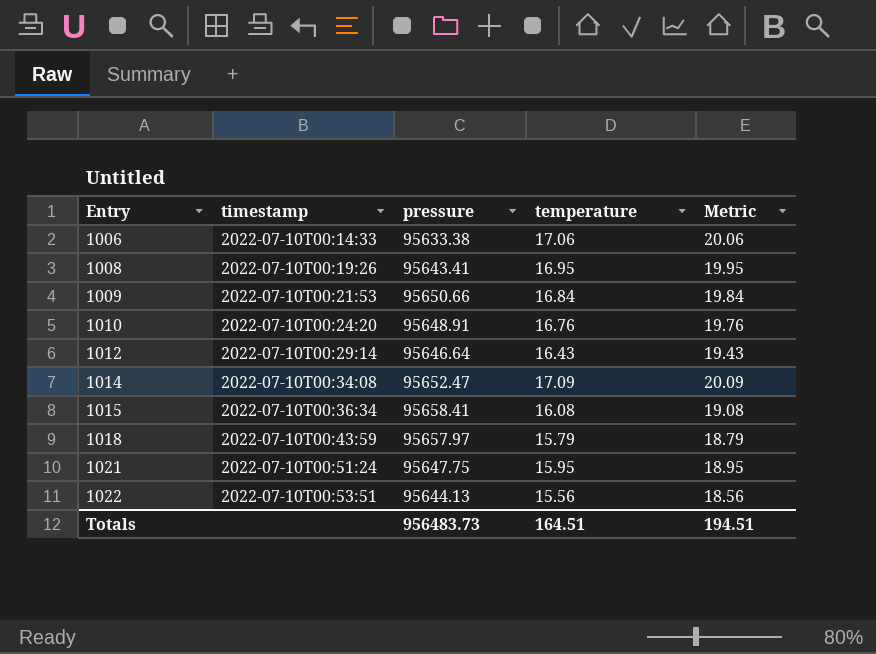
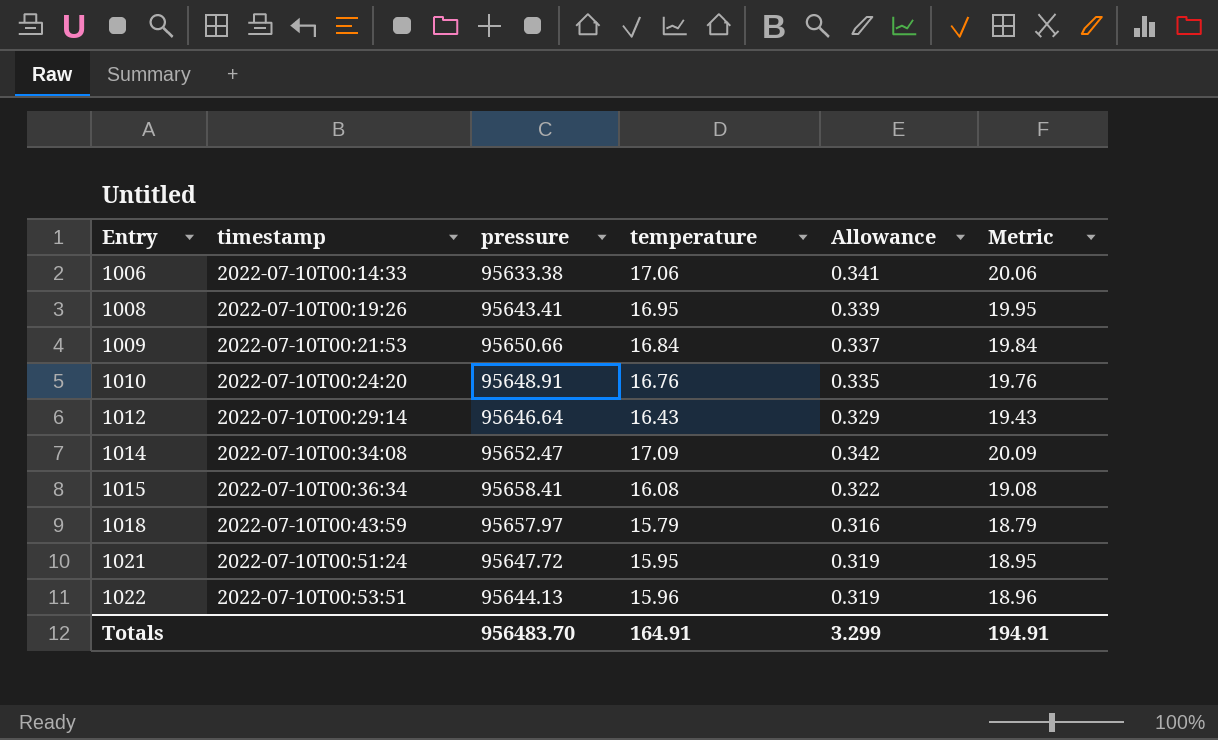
column Allowance | formula: none -> [temperature] * 0.02
1021 | pressure: 95647.75 -> 95647.72
1022 | temperature: 15.56 -> 15.96
1022 | Metric: 18.56 -> 18.96
Totals | pressure: 956483.73 -> 956483.70
Totals | temperature: 164.51 -> 164.91
Totals | Metric: 194.51 -> 194.91

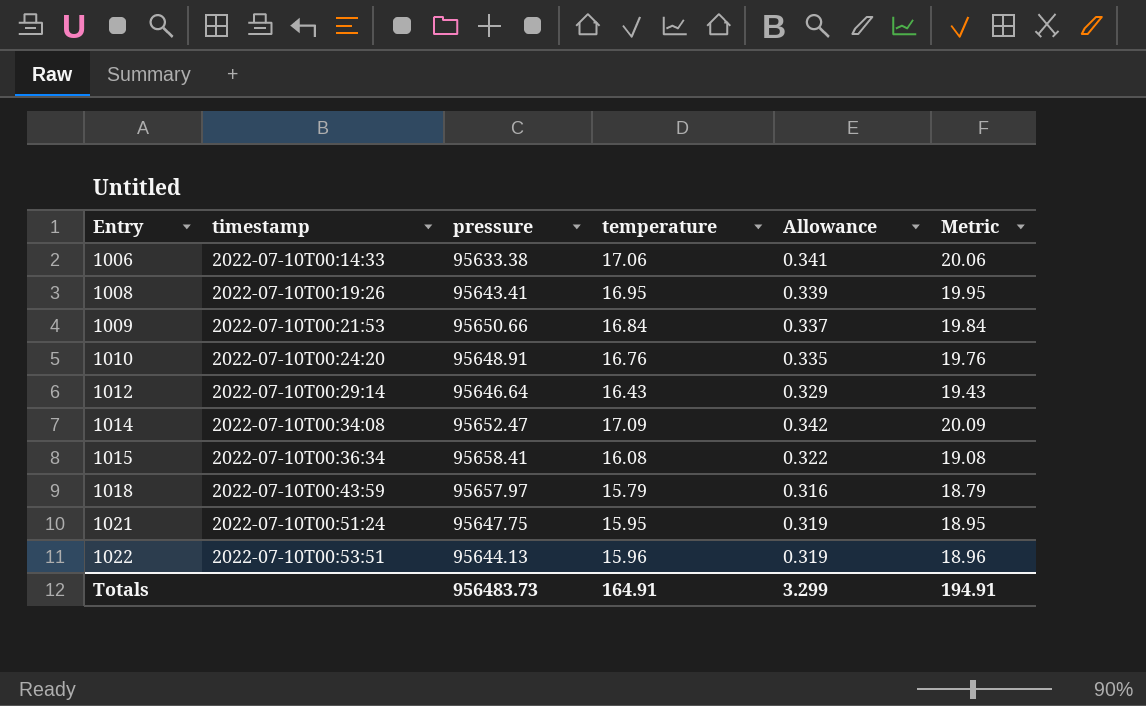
1021 | pressure: 95647.72 -> 95647.75
Totals | pressure: 956483.70 -> 956483.73

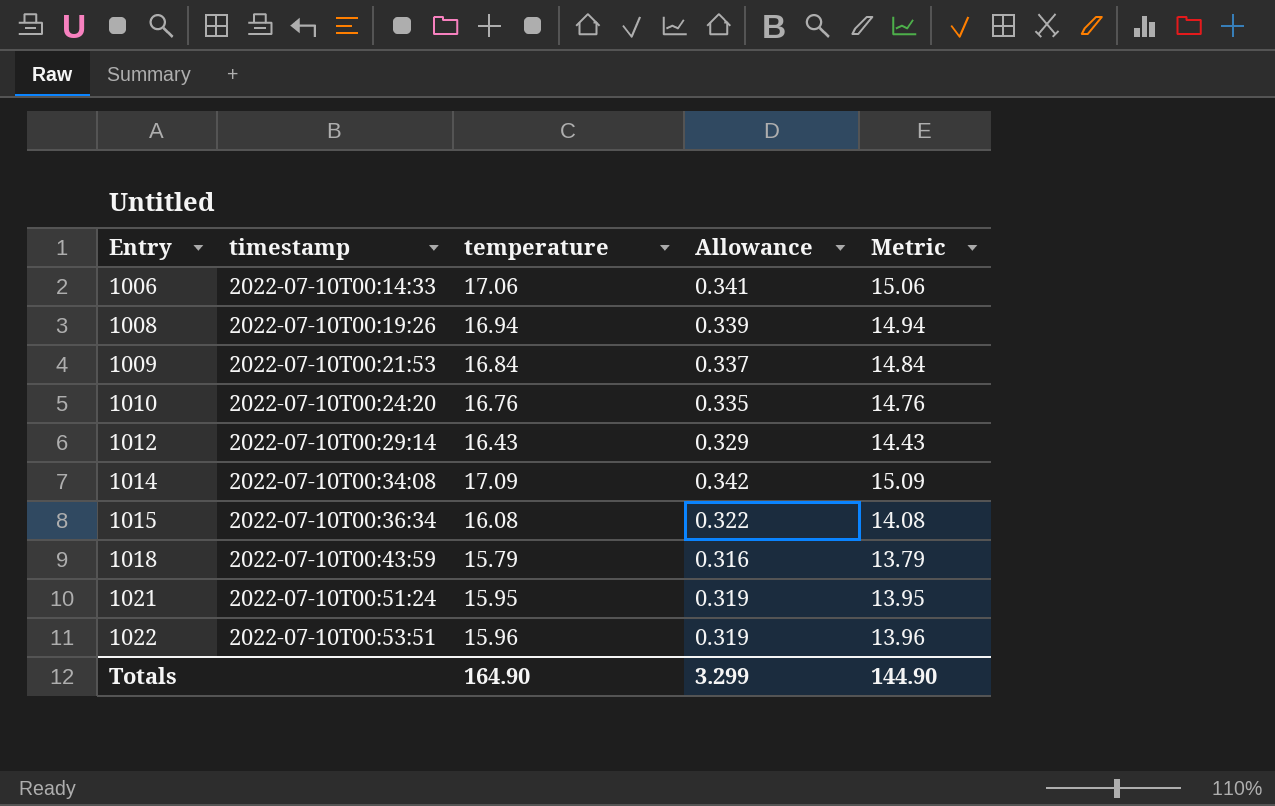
column pressure | position: 3 -> none
column Metric | formula: [temperature] + 3 -> [temperature] - 2
1008 | temperature: 16.95 -> 16.94
Totals | temperature: 164.91 -> 164.90
Totals | Metric: 194.91 -> 144.90

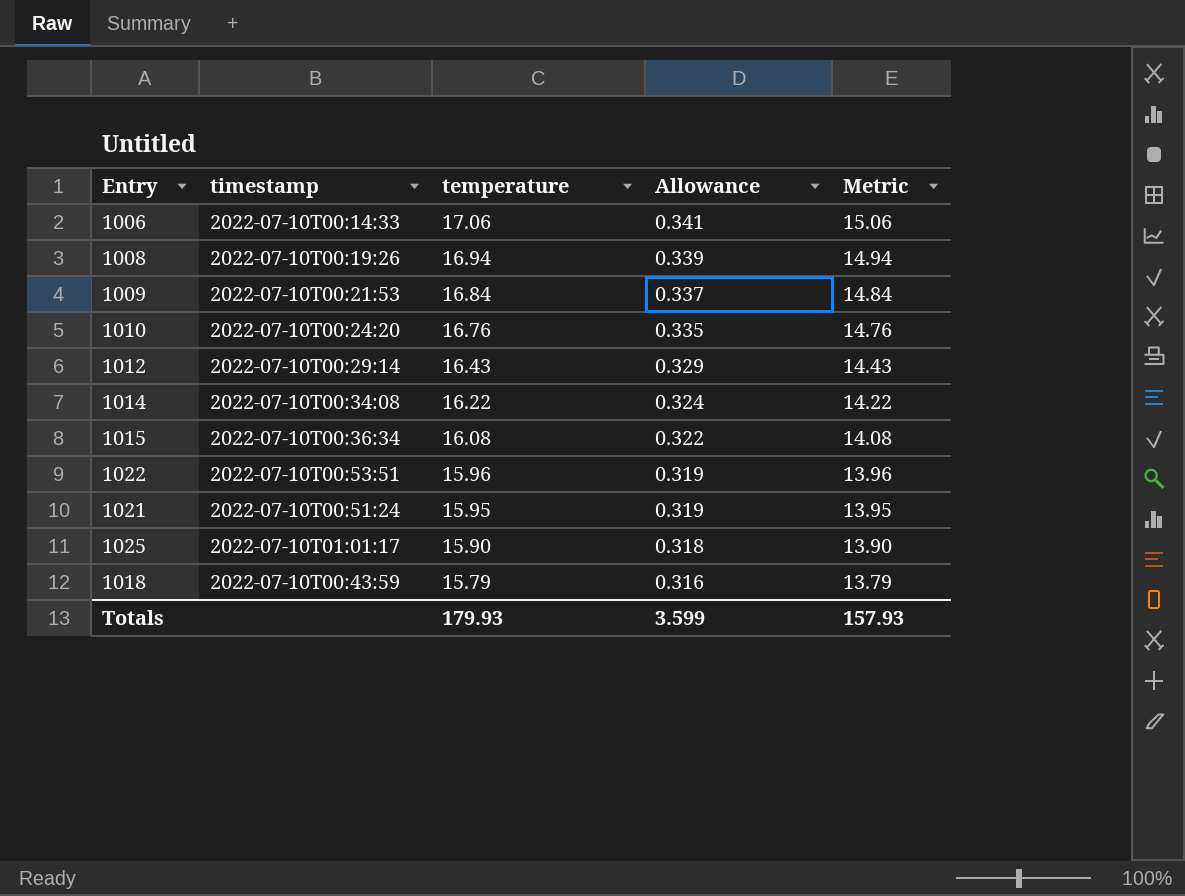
row order: Entry ascending -> temperature descending
1014 | temperature: 17.09 -> 16.22
1014 | Allowance: 0.342 -> 0.324
1014 | Metric: 15.09 -> 14.22
row 1025: none -> 2022-07-10T01:01:17 | 15.90 | 0.318 | 13.90
Totals | temperature: 164.90 -> 179.93
Totals | Allowance: 3.299 -> 3.599
Totals | Metric: 144.90 -> 157.93

